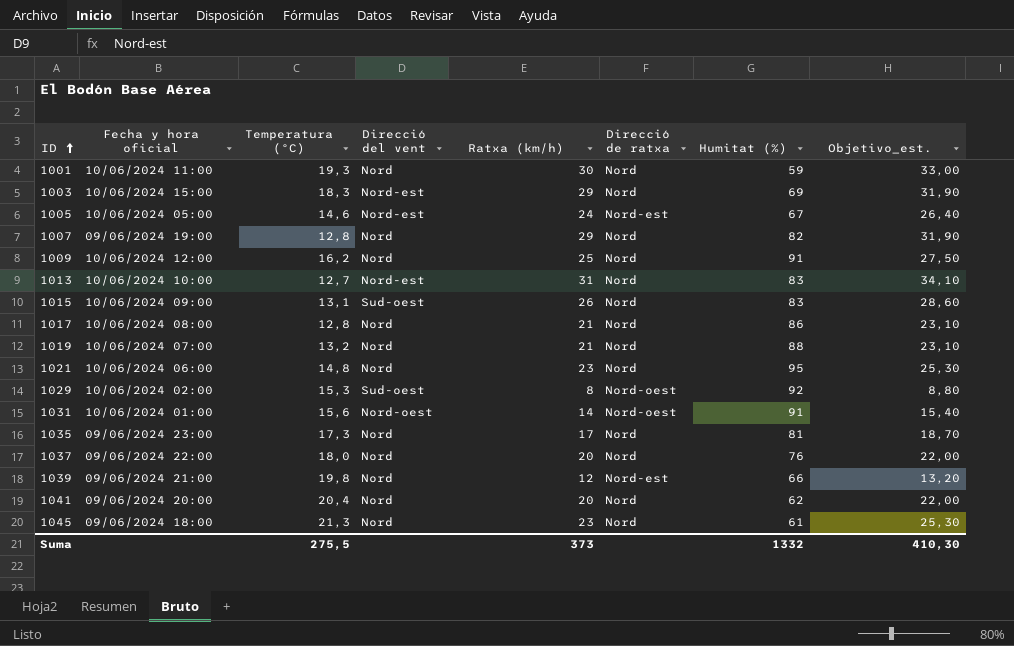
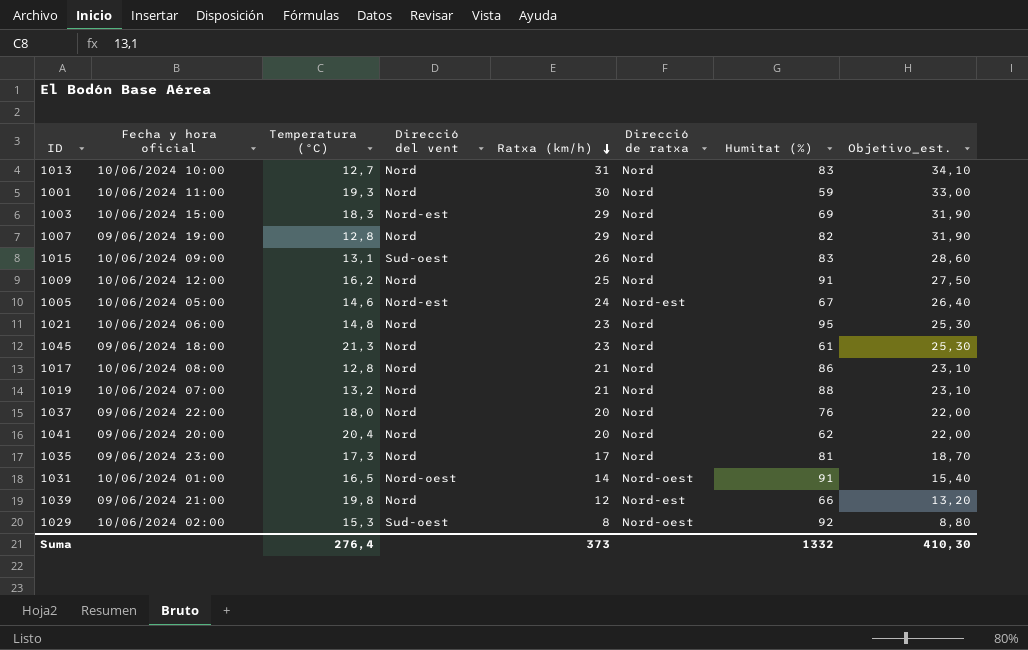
row order: ID ascending -> Ratxa (km/h) descending
1013 | Direcció del vent: Nord-est -> Nord
1031 | Temperatura (ºC): 15,6 -> 16,5
Suma | Temperatura (ºC): 275,5 -> 276,4

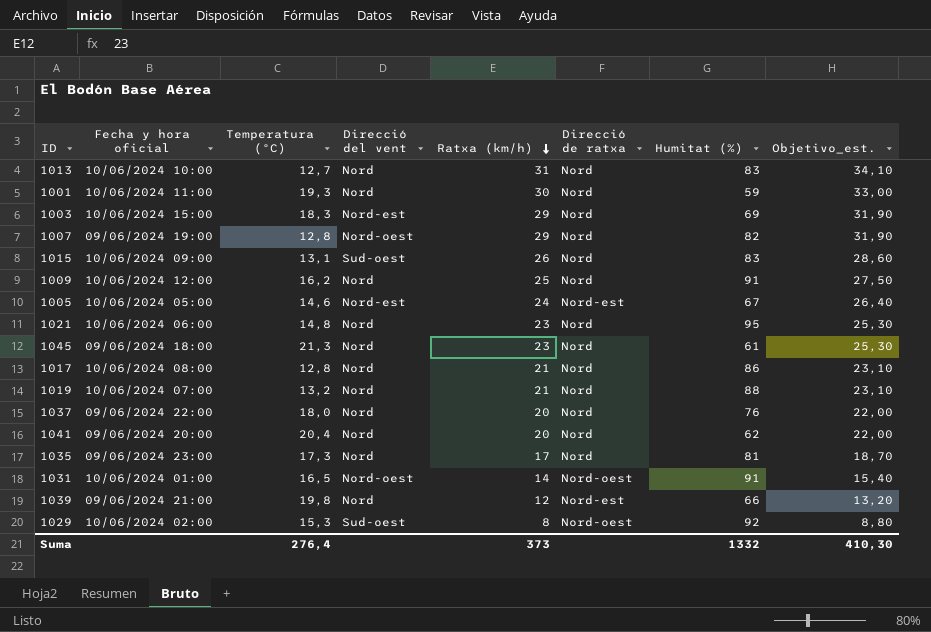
1007 | Direcció del vent: Nord -> Nord-oest

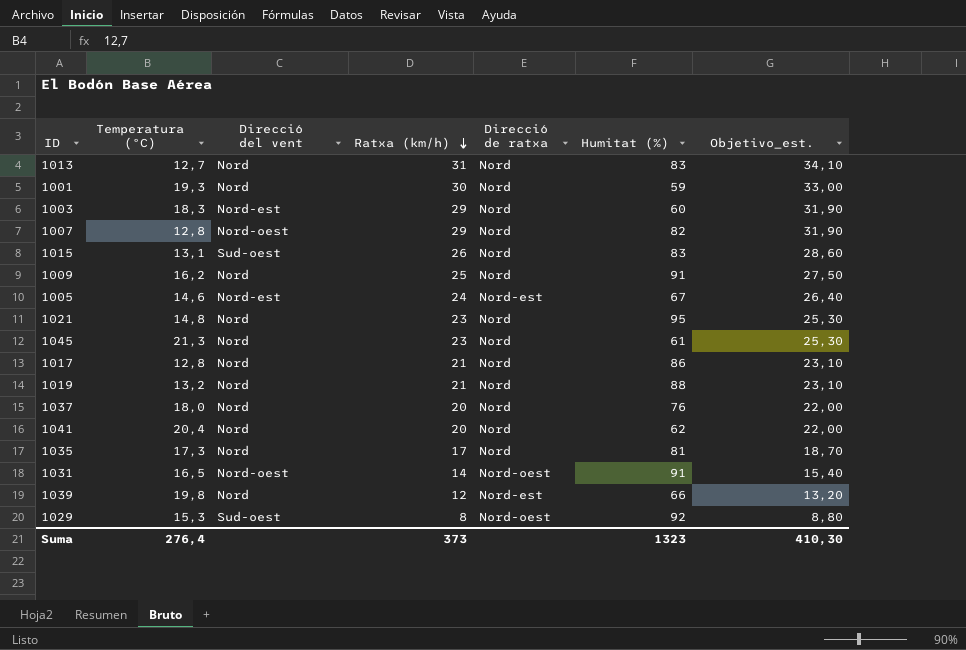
column Fecha y hora oficial | position: 2 -> none
1003 | Humitat (%): 69 -> 60
Suma | Humitat (%): 1332 -> 1323

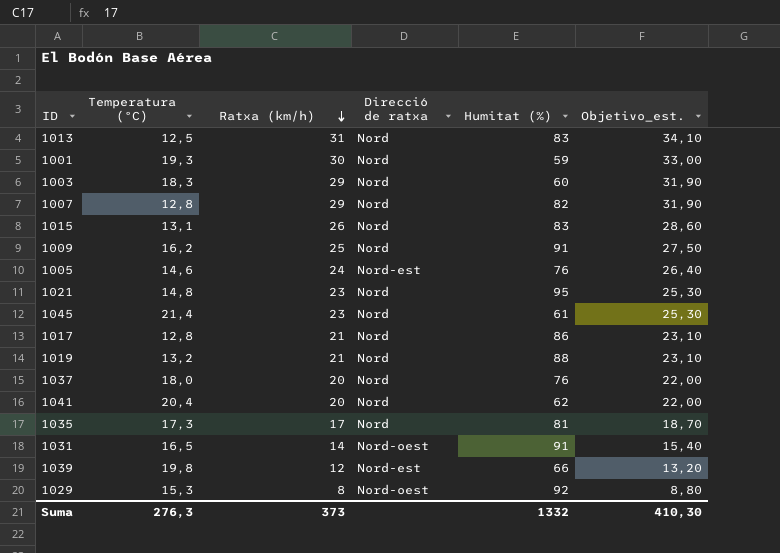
column Direcció del vent | position: 3 -> none
1013 | Temperatura (ºC): 12,7 -> 12,5
1005 | Humitat (%): 67 -> 76
1045 | Temperatura (ºC): 21,3 -> 21,4
Suma | Temperatura (ºC): 276,4 -> 276,3
Suma | Humitat (%): 1323 -> 1332

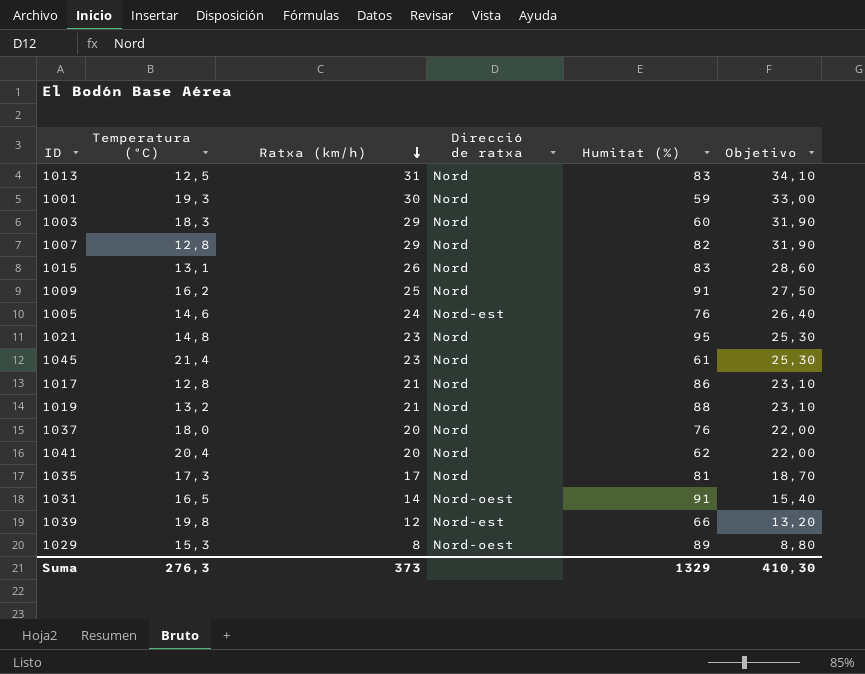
column name: Objetivo_est. -> Objetivo
1029 | Humitat (%): 92 -> 89
Suma | Humitat (%): 1332 -> 1329

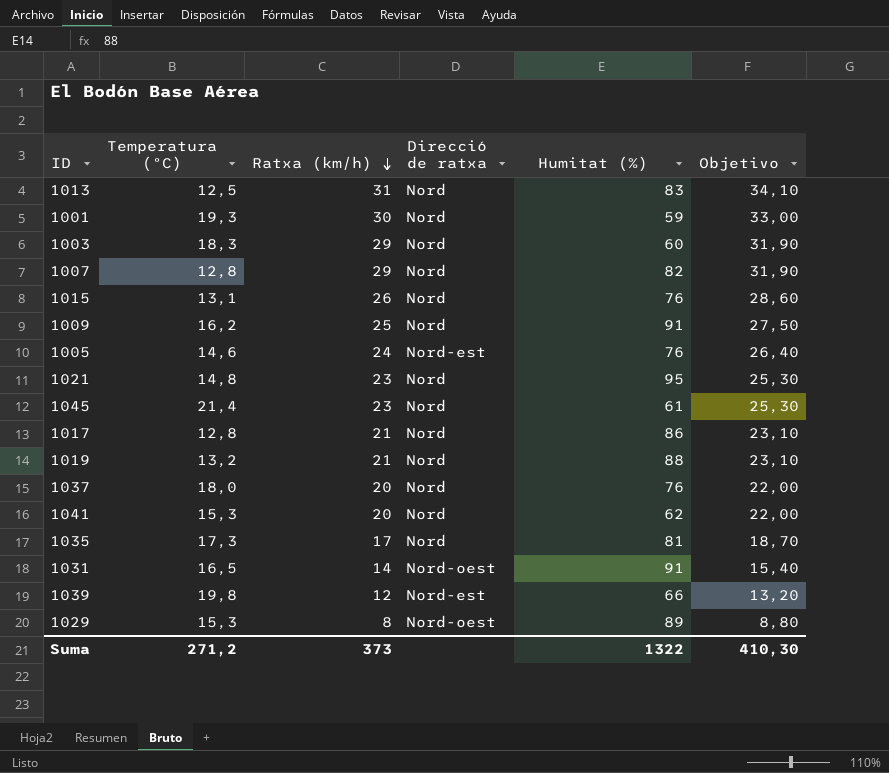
1015 | Humitat (%): 83 -> 76
1041 | Temperatura (ºC): 20,4 -> 15,3
Suma | Temperatura (ºC): 276,3 -> 271,2
Suma | Humitat (%): 1329 -> 1322

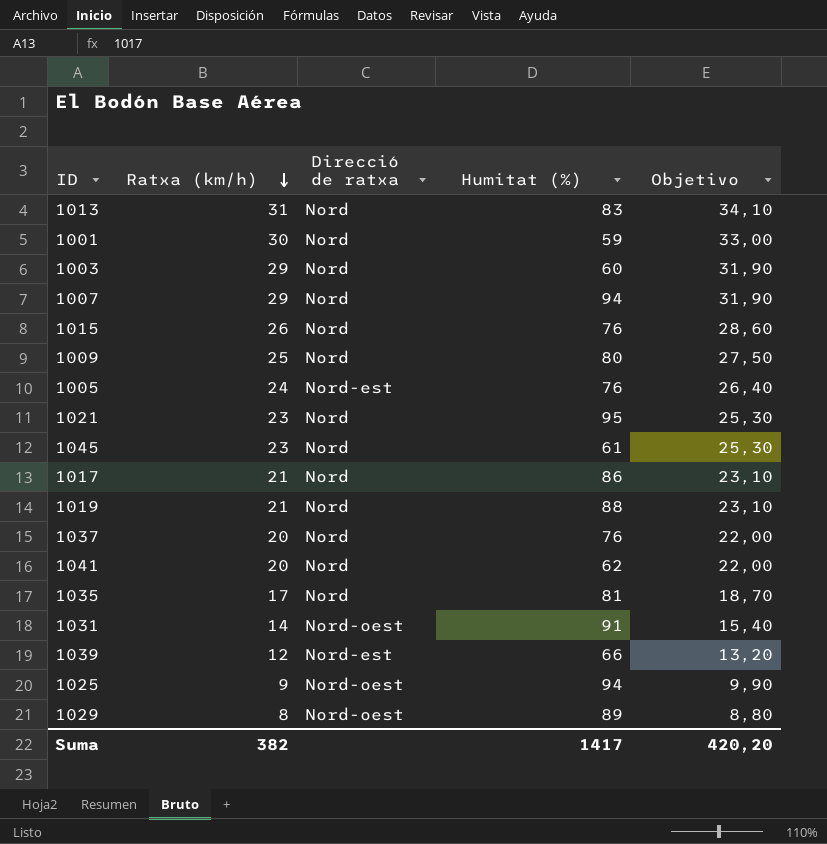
column Temperatura (ºC) | position: 2 -> none
1007 | Humitat (%): 82 -> 94
1009 | Humitat (%): 91 -> 80
row 1025: none -> 9 | Nord-oest | 94 | 9,90
Suma | Ratxa (km/h): 373 -> 382
Suma | Humitat (%): 1322 -> 1417
Suma | Objetivo: 410,30 -> 420,20

